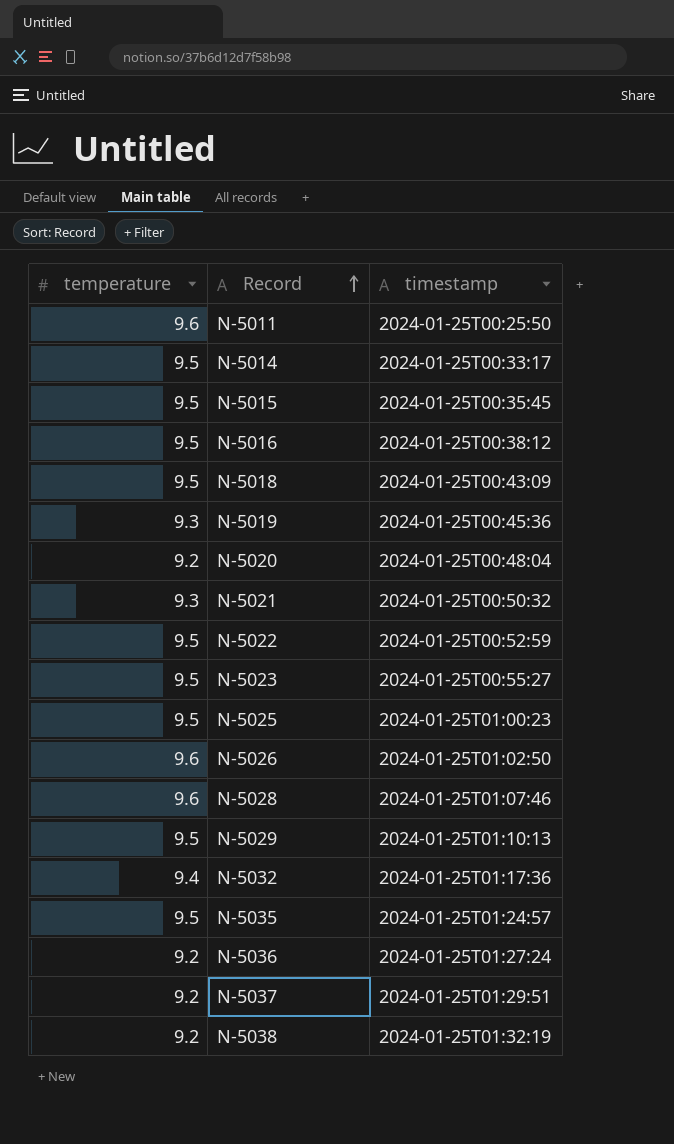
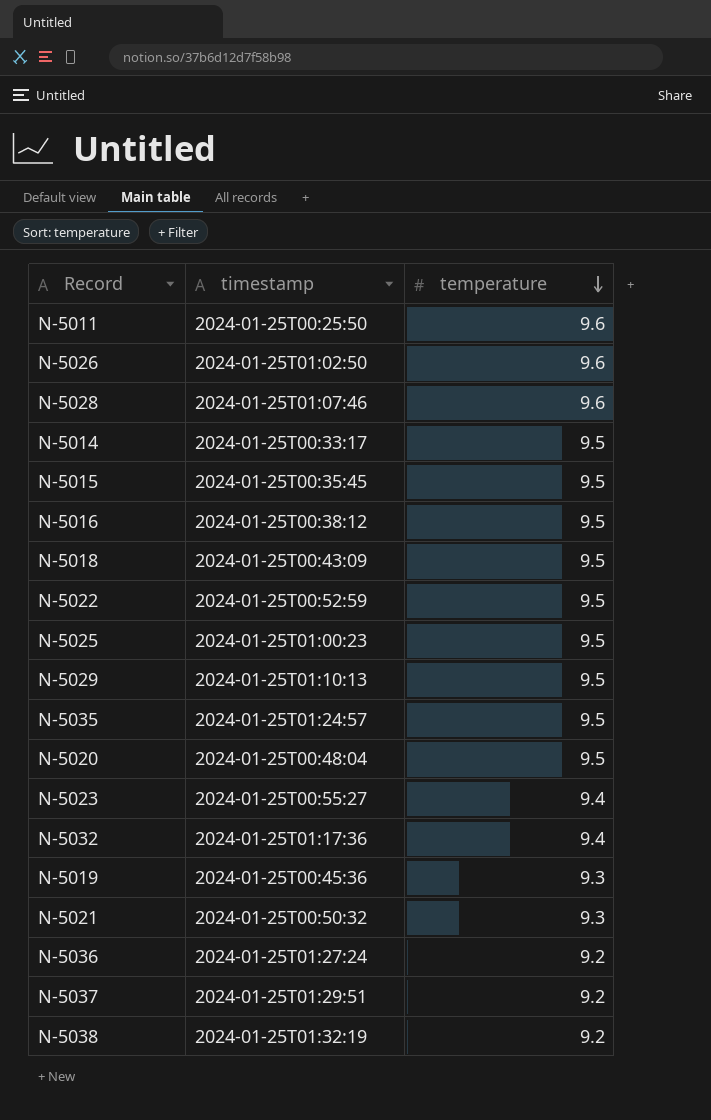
row order: Record ascending -> temperature descending
column temperature | position: 1 -> 3
N-5020 | temperature: 9.2 -> 9.5
N-5023 | temperature: 9.5 -> 9.4

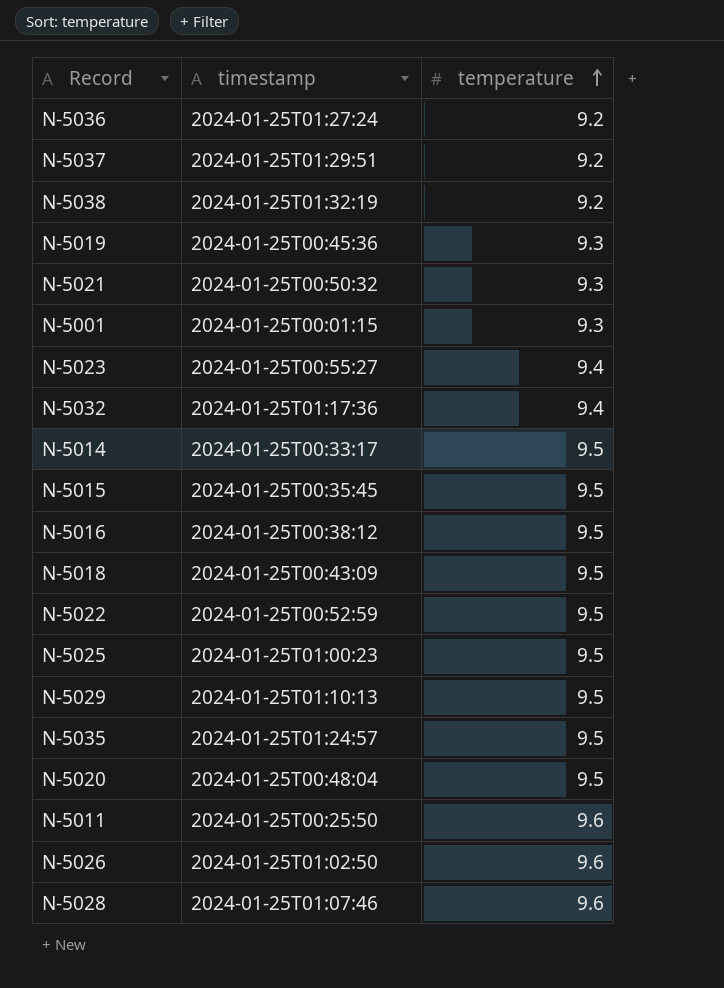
row order: temperature descending -> temperature ascending
row N-5001: none -> 2024-01-25T00:01:15 | 9.3

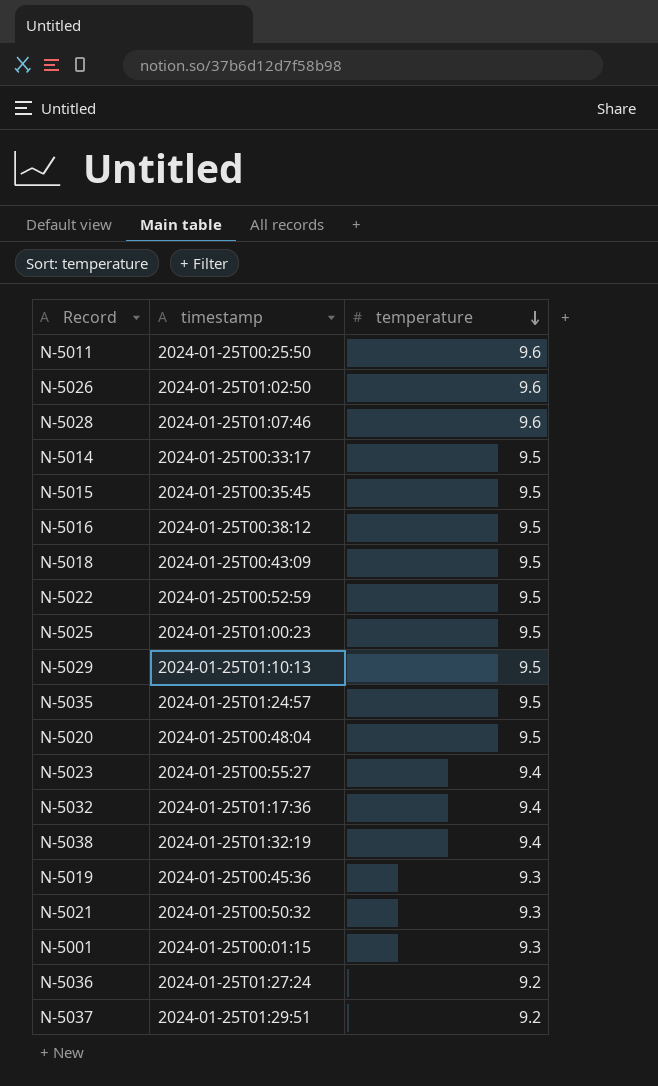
row order: temperature ascending -> temperature descending
N-5038 | temperature: 9.2 -> 9.4

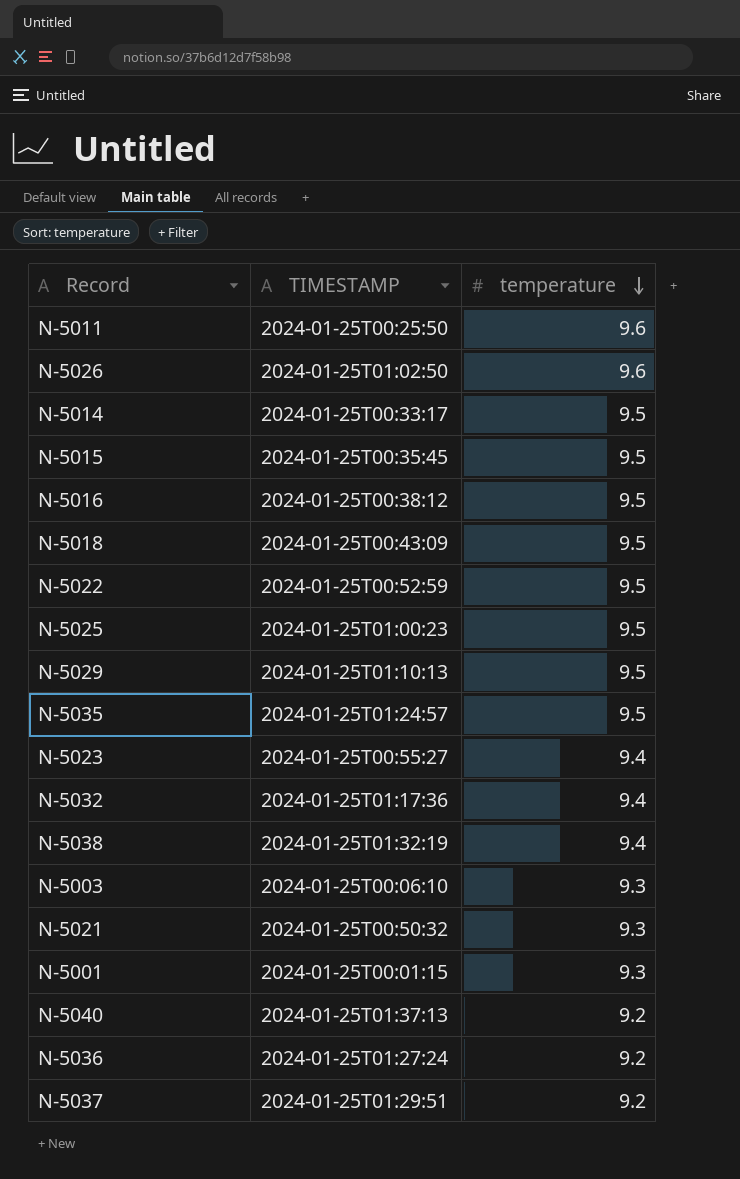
column name: timestamp -> TIMESTAMP
row N-5028: 2024-01-25T01:07:46 | 9.6 -> none
row N-5020: 2024-01-25T00:48:04 | 9.5 -> none
row N-5019: 2024-01-25T00:45:36 | 9.3 -> none
row N-5003: none -> 2024-01-25T00:06:10 | 9.3
row N-5040: none -> 2024-01-25T01:37:13 | 9.2

